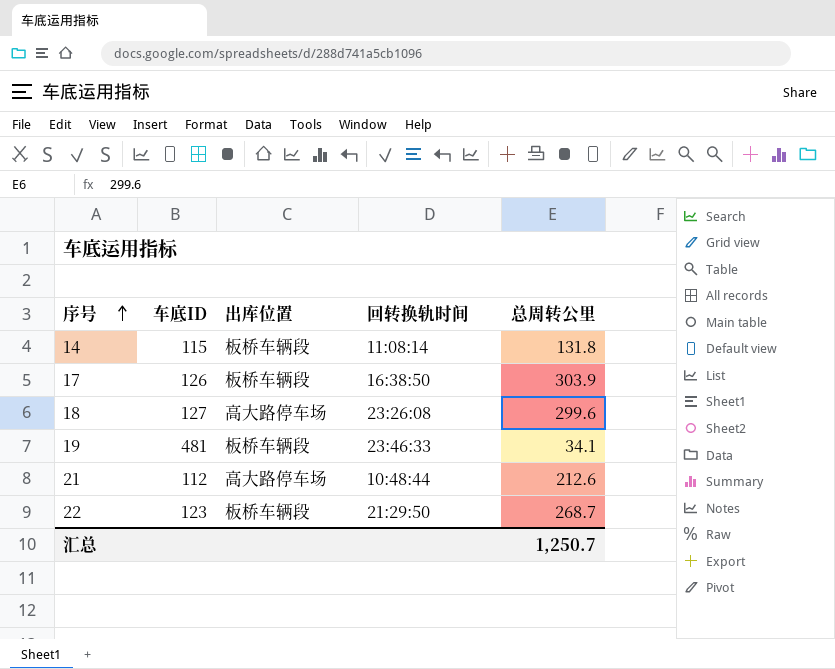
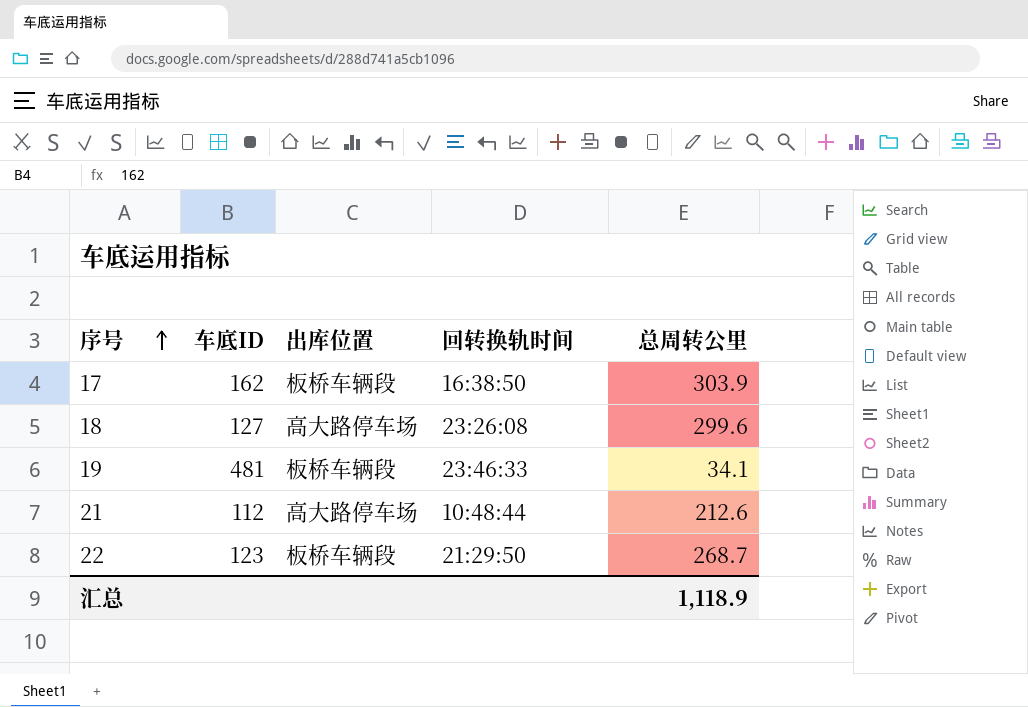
row 14: 115 | 板桥车辆段 | 11:08:14 | 131.8 -> none
17 | 车底ID: 126 -> 162
汇总 | 总周转公里: 1,250.7 -> 1,118.9

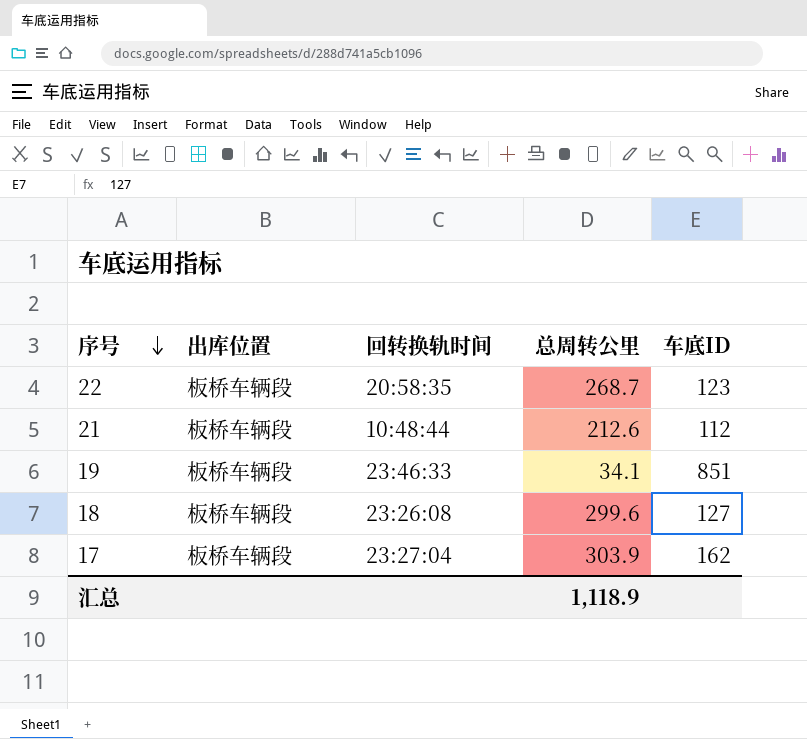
row order: 序号 ascending -> 序号 descending
column 车底ID | position: 2 -> 5
22 | 回转换轨时间: 21:29:50 -> 20:58:35
21 | 出库位置: 高大路停车场 -> 板桥车辆段
19 | 车底ID: 481 -> 851
18 | 出库位置: 高大路停车场 -> 板桥车辆段
17 | 回转换轨时间: 16:38:50 -> 23:27:04

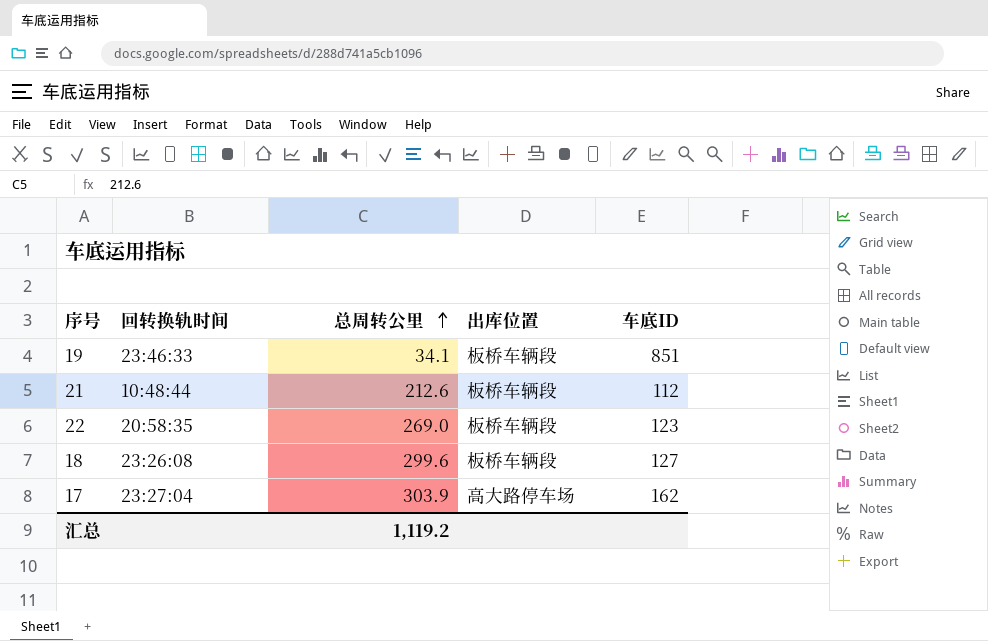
row order: 序号 descending -> 总周转公里 ascending
column 出库位置 | position: 2 -> 4
22 | 总周转公里: 268.7 -> 269.0
17 | 出库位置: 板桥车辆段 -> 高大路停车场
汇总 | 总周转公里: 1,118.9 -> 1,119.2

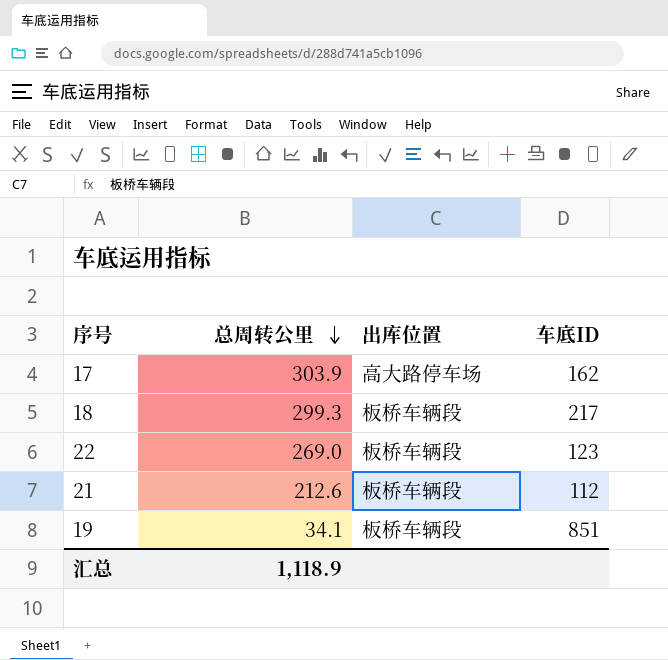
row order: 总周转公里 ascending -> 总周转公里 descending
column 回转换轨时间 | position: 2 -> none
18 | 总周转公里: 299.6 -> 299.3
18 | 车底ID: 127 -> 217
汇总 | 总周转公里: 1,119.2 -> 1,118.9

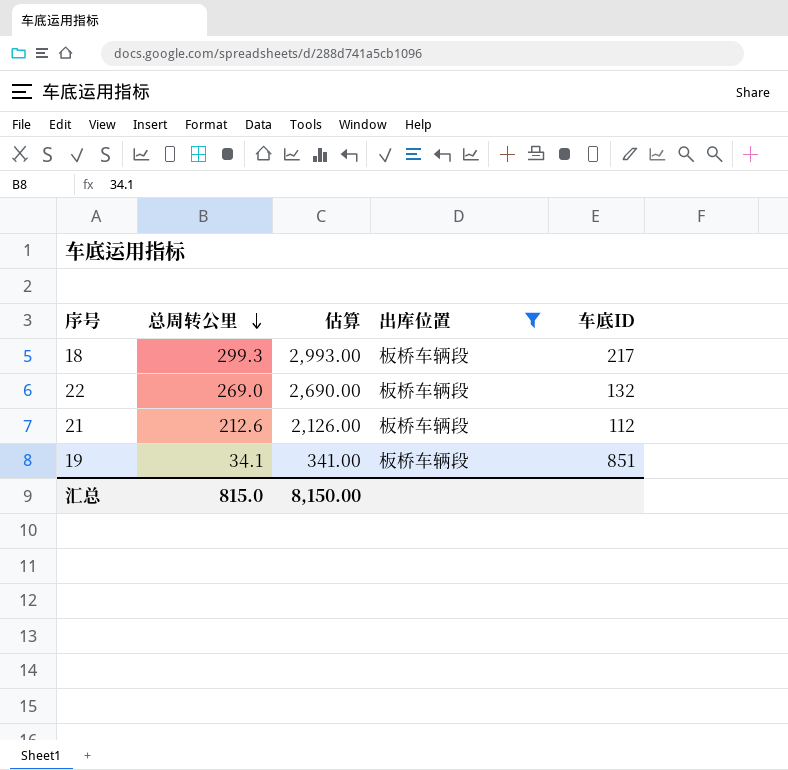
filter: none -> 出库位置 = 板桥车辆段
column 估算 | formula: none -> [总周转公里] * 10
22 | 车底ID: 123 -> 132
汇总 | 总周转公里: 1,118.9 -> 815.0

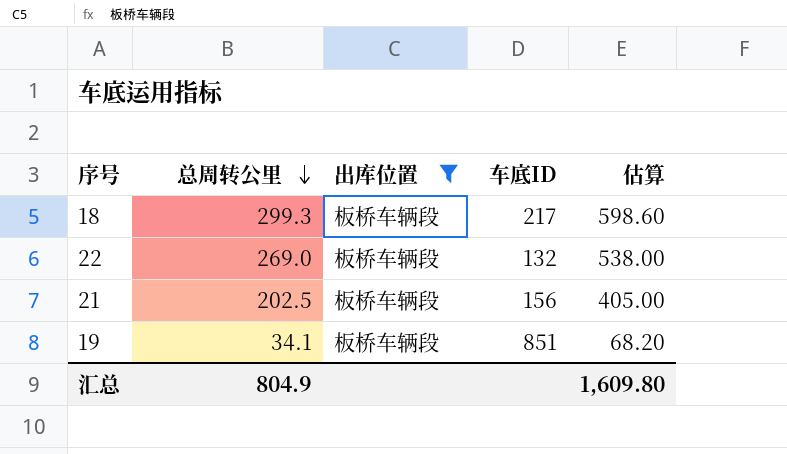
column 估算 | formula: [总周转公里] * 10 -> [总周转公里] * 2
column 估算 | position: 3 -> 5
21 | 总周转公里: 212.6 -> 202.5
21 | 车底ID: 112 -> 156
汇总 | 总周转公里: 815.0 -> 804.9
汇总 | 估算: 8,150.00 -> 1,609.80

